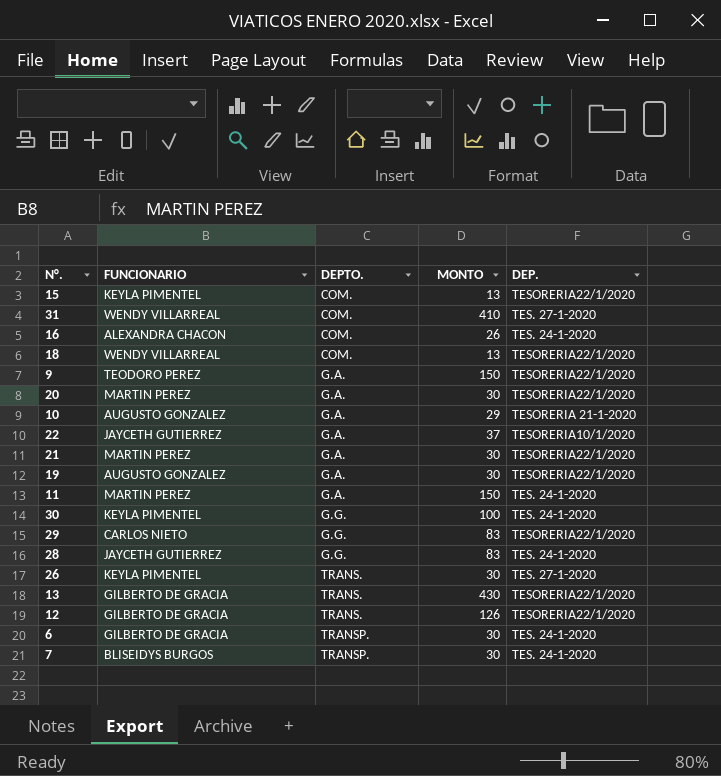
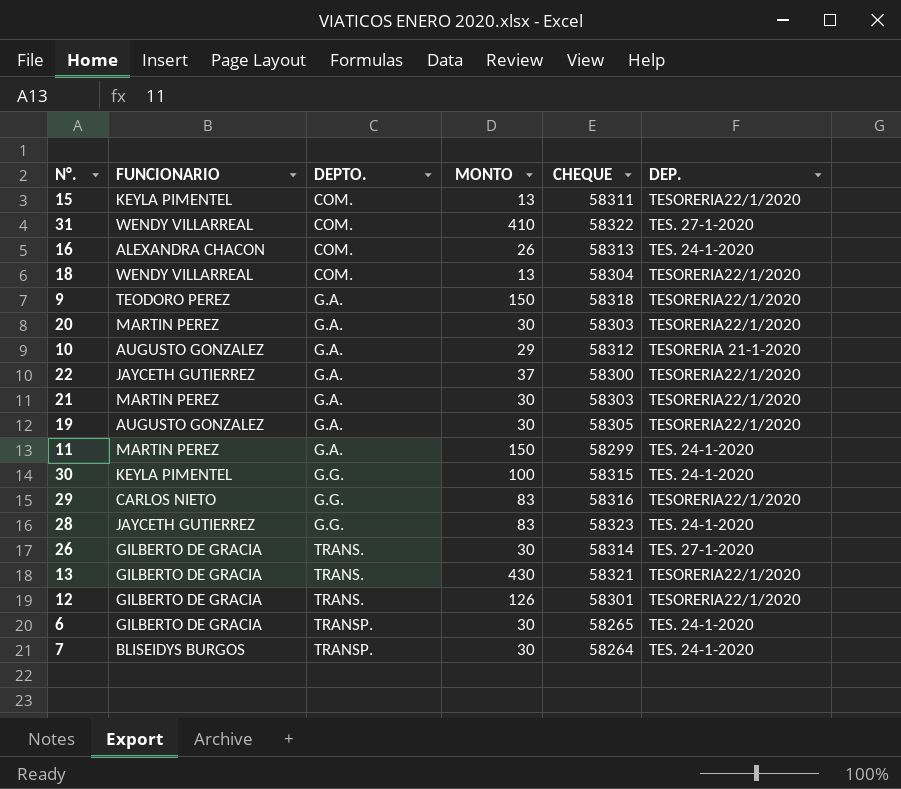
column CHEQUE | position: none -> 5
22 | DEP.: TESORERIA10/1/2020 -> TESORERIA22/1/2020
26 | FUNCIONARIO: KEYLA PIMENTEL -> GILBERTO DE GRACIA

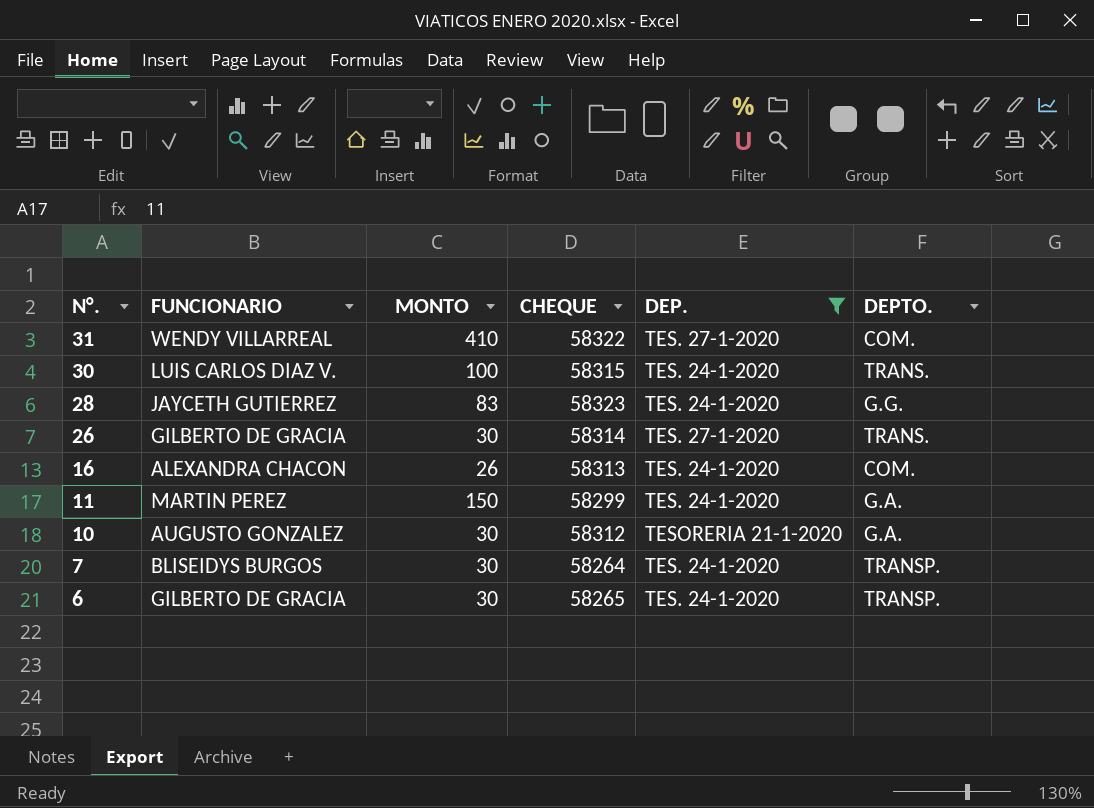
filter: none -> DEP. != TESORERIA22/1/2020
row order: DEPTO. ascending -> N°. descending
column DEPTO. | position: 3 -> 6
30 | FUNCIONARIO: KEYLA PIMENTEL -> LUIS CARLOS DIAZ V.
30 | DEPTO.: G.G. -> TRANS.
10 | MONTO: 29 -> 30

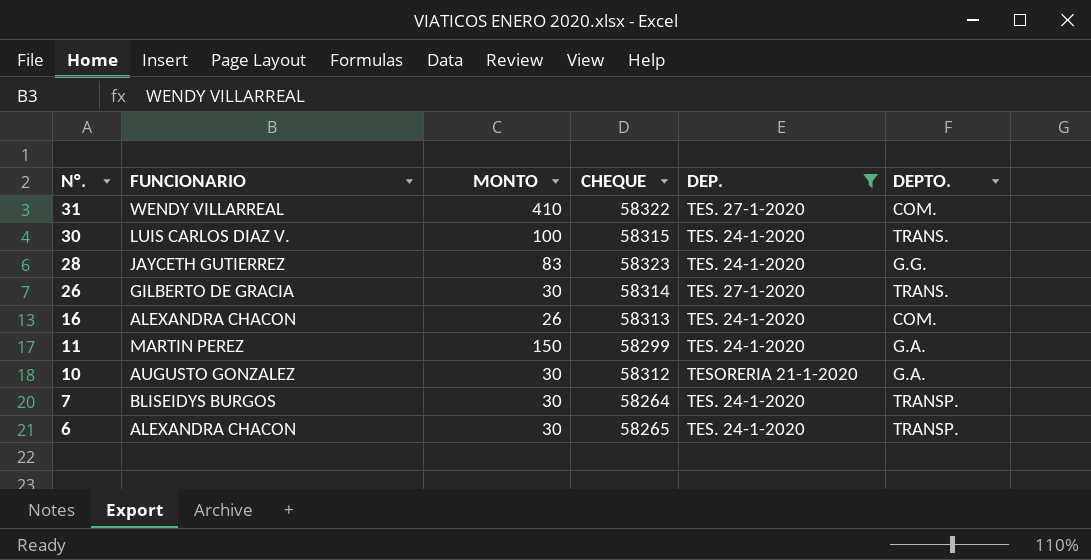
6 | FUNCIONARIO: GILBERTO DE GRACIA -> ALEXANDRA CHACON

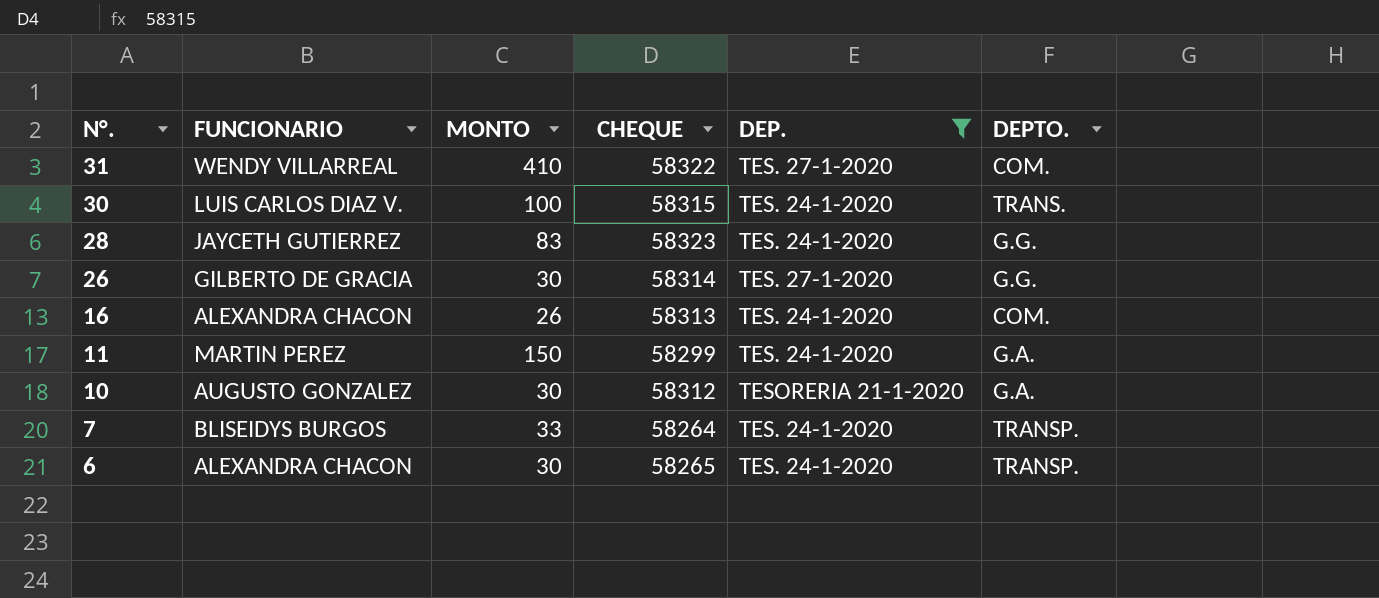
26 | DEPTO.: TRANS. -> G.G.
7 | MONTO: 30 -> 33

